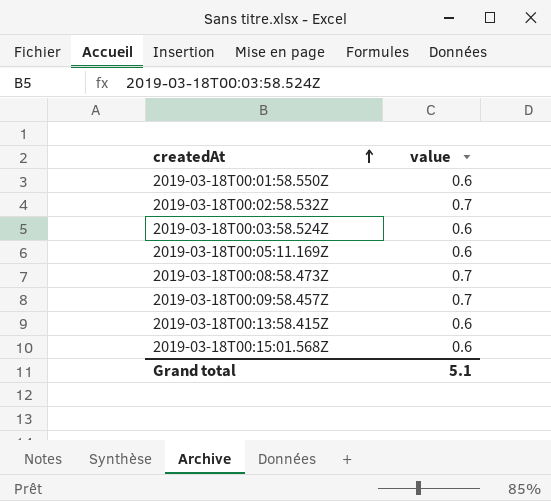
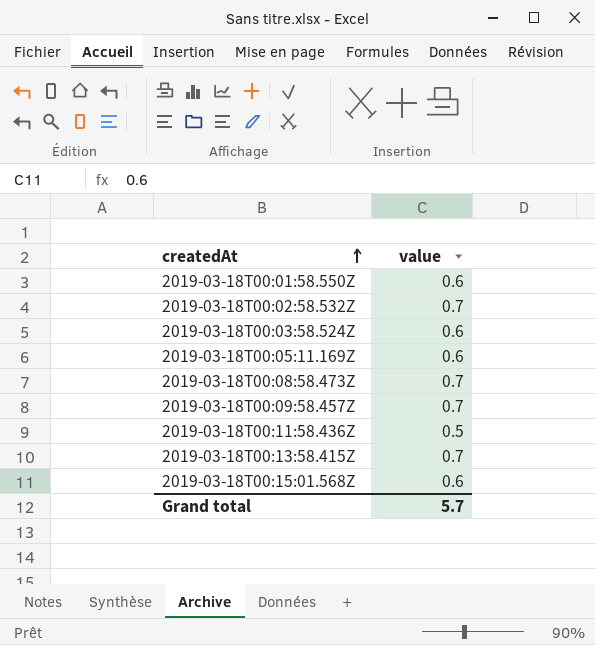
row 2019-03-18T00:11:58.436Z: none -> 0.5
2019-03-18T00:13:58.415Z | value: 0.6 -> 0.7
Grand total | value: 5.1 -> 5.7

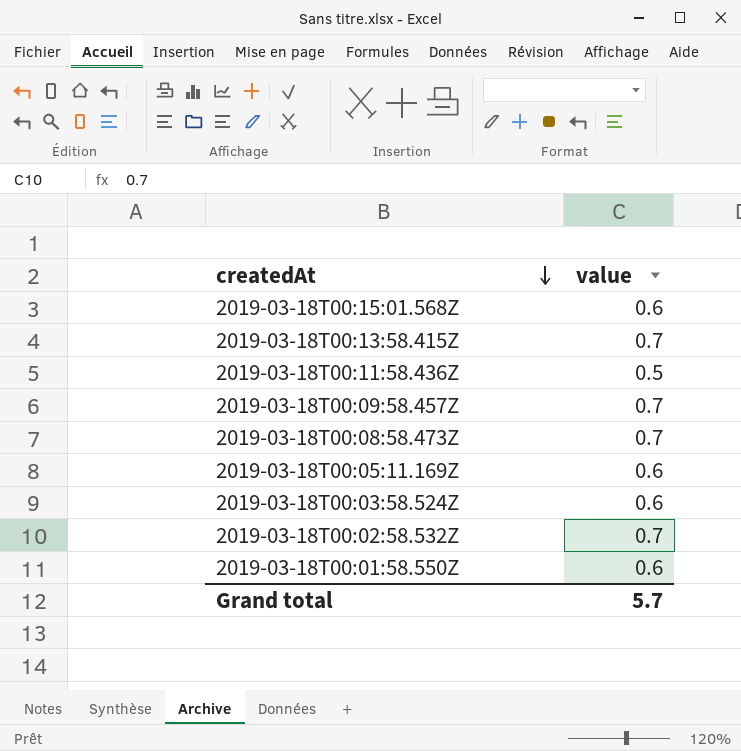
row order: createdAt ascending -> createdAt descending

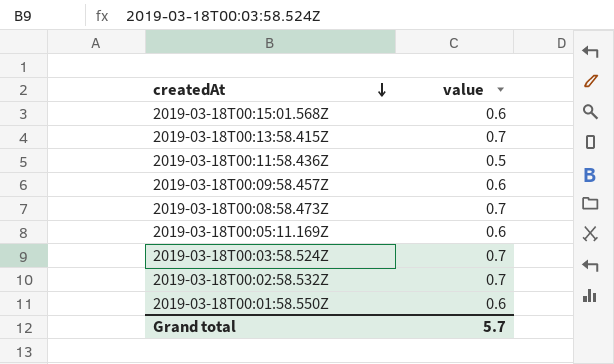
2019-03-18T00:09:58.457Z | value: 0.7 -> 0.6
2019-03-18T00:03:58.524Z | value: 0.6 -> 0.7

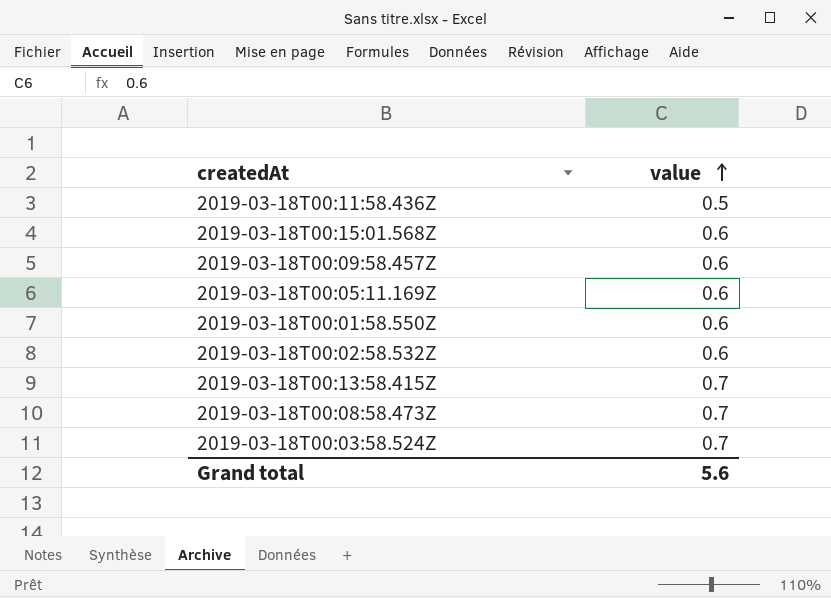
row order: createdAt descending -> value ascending
2019-03-18T00:02:58.532Z | value: 0.7 -> 0.6
Grand total | value: 5.7 -> 5.6

